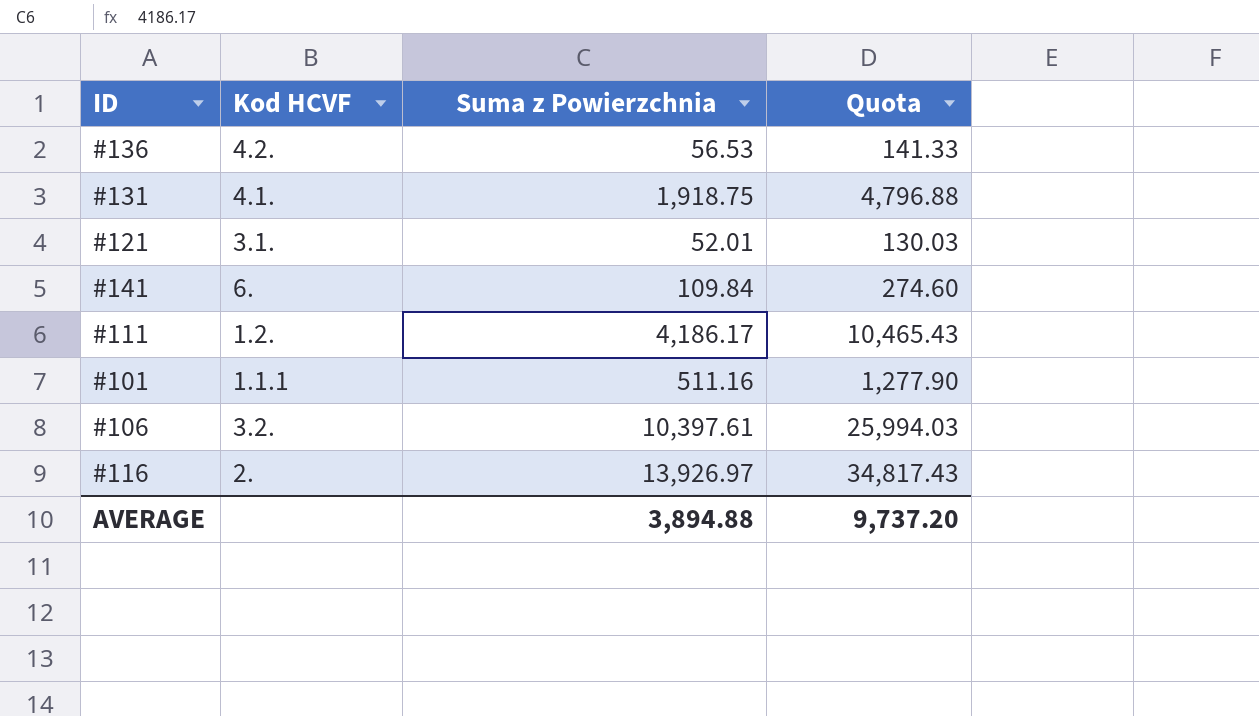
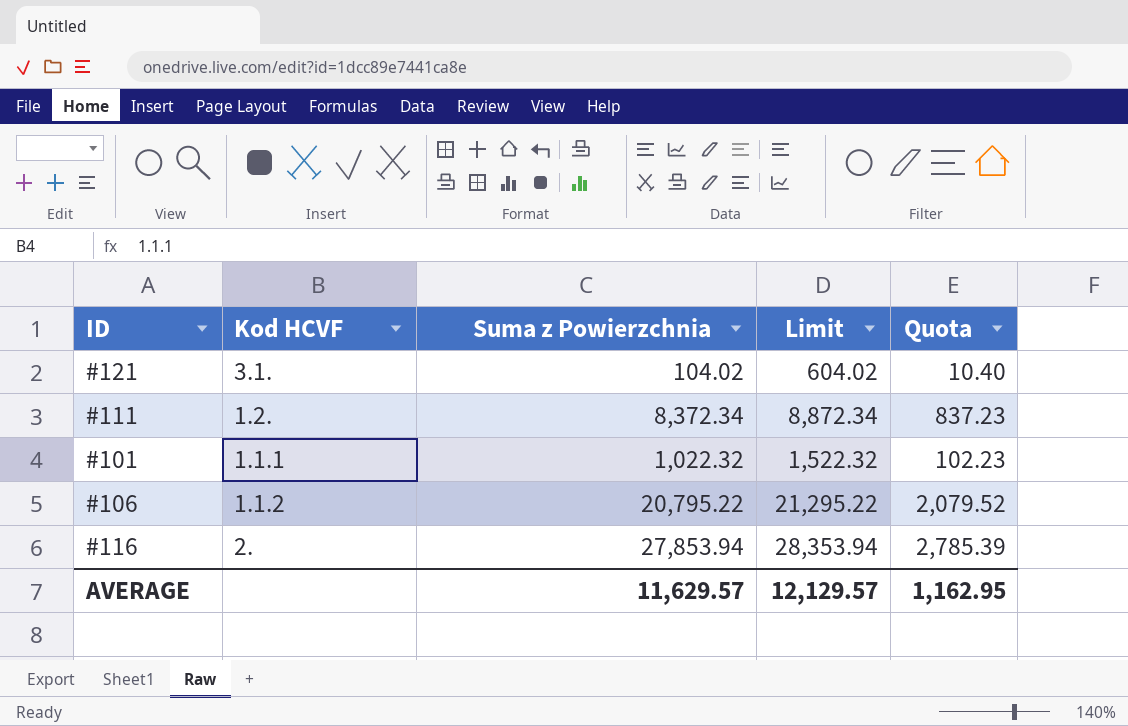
column Limit | formula: none -> [Suma z Powierzchnia] + 500
column Quota | formula: [Suma z Powierzchnia] * 2.5 -> [Suma z Powierzchnia] * 0.1
row #136: 4.2. | 56.53 | 141.33 -> none
row #131: 4.1. | 1,918.75 | 4,796.88 -> none
row #141: 6. | 109.84 | 274.60 -> none
#121 | Suma z Powierzchnia: 52.01 -> 104.02
#111 | Suma z Powierzchnia: 4,186.17 -> 8,372.34
#101 | Suma z Powierzchnia: 511.16 -> 1,022.32
#106 | Kod HCVF: 3.2. -> 1.1.2
#106 | Suma z Powierzchnia: 10,397.61 -> 20,795.22
#116 | Suma z Powierzchnia: 13,926.97 -> 27,853.94
AVERAGE | Suma z Powierzchnia: 3,894.88 -> 11,629.57
AVERAGE | Quota: 9,737.20 -> 1,162.95

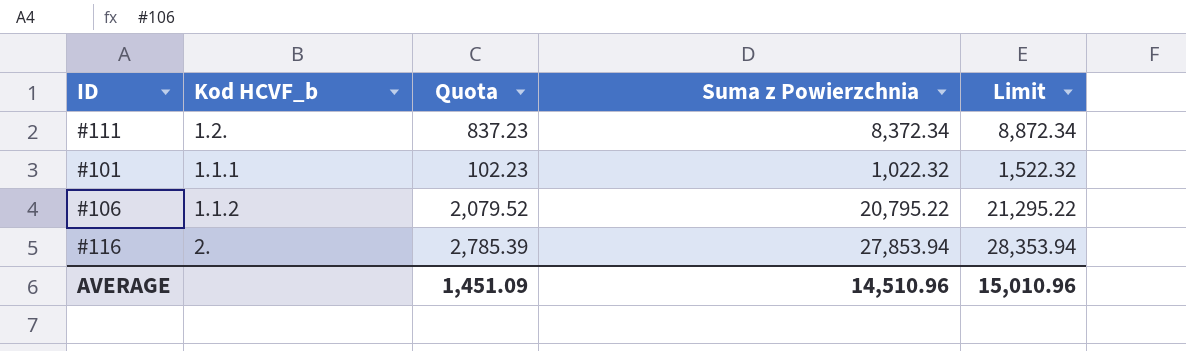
column name: Kod HCVF -> Kod HCVF_b
column Quota | position: 5 -> 3
row #121: 3.1. | 104.02 | 604.02 | 10.40 -> none
AVERAGE | Quota: 1,162.95 -> 1,451.09
AVERAGE | Suma z Powierzchnia: 11,629.57 -> 14,510.96
AVERAGE | Limit: 12,129.57 -> 15,010.96

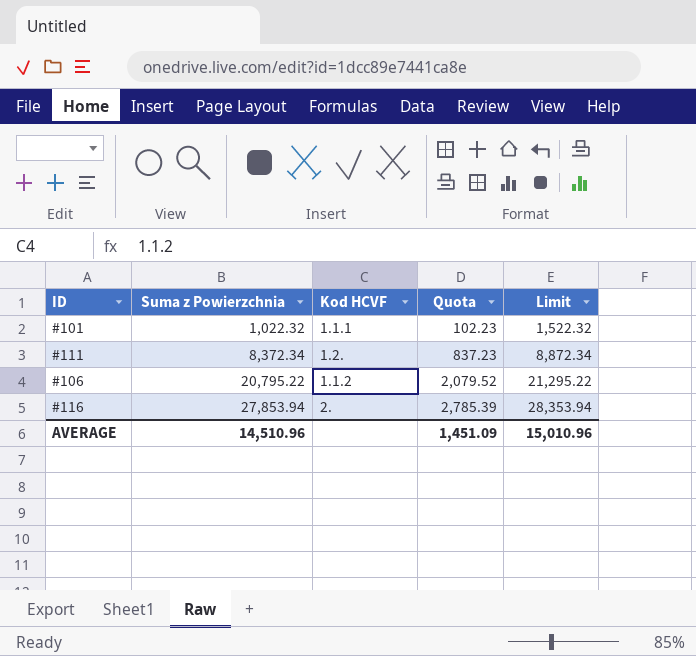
row order: none -> Suma z Powierzchnia ascending
column Suma z Powierzchnia | position: 4 -> 2
column name: Kod HCVF_b -> Kod HCVF

